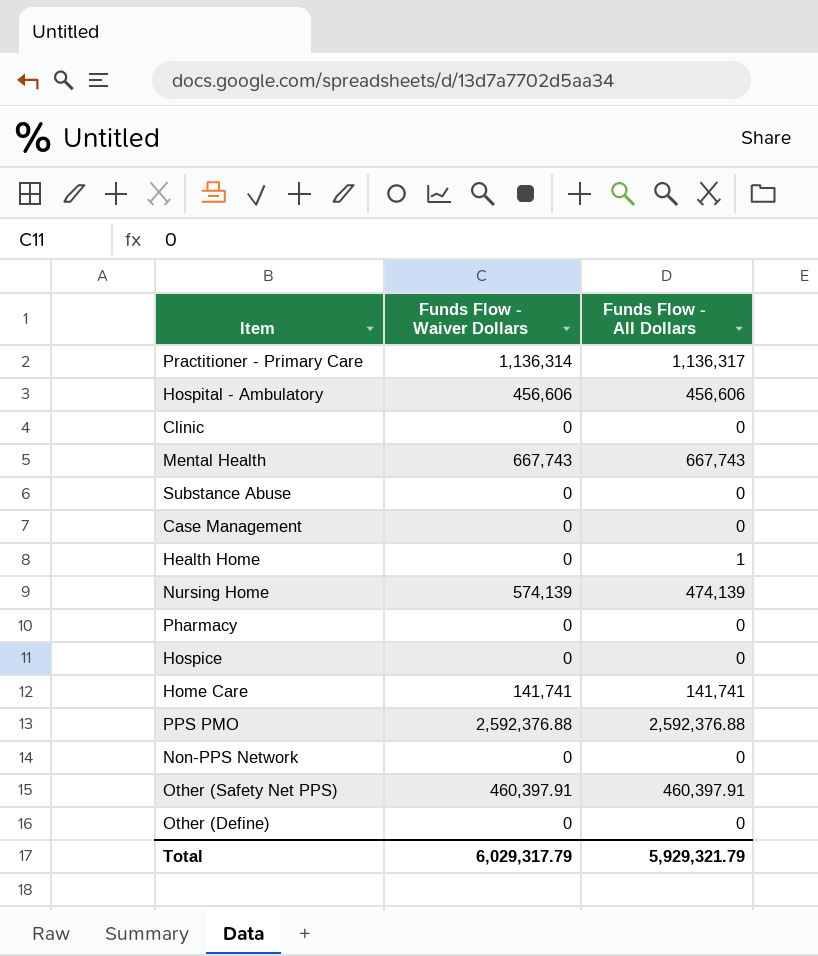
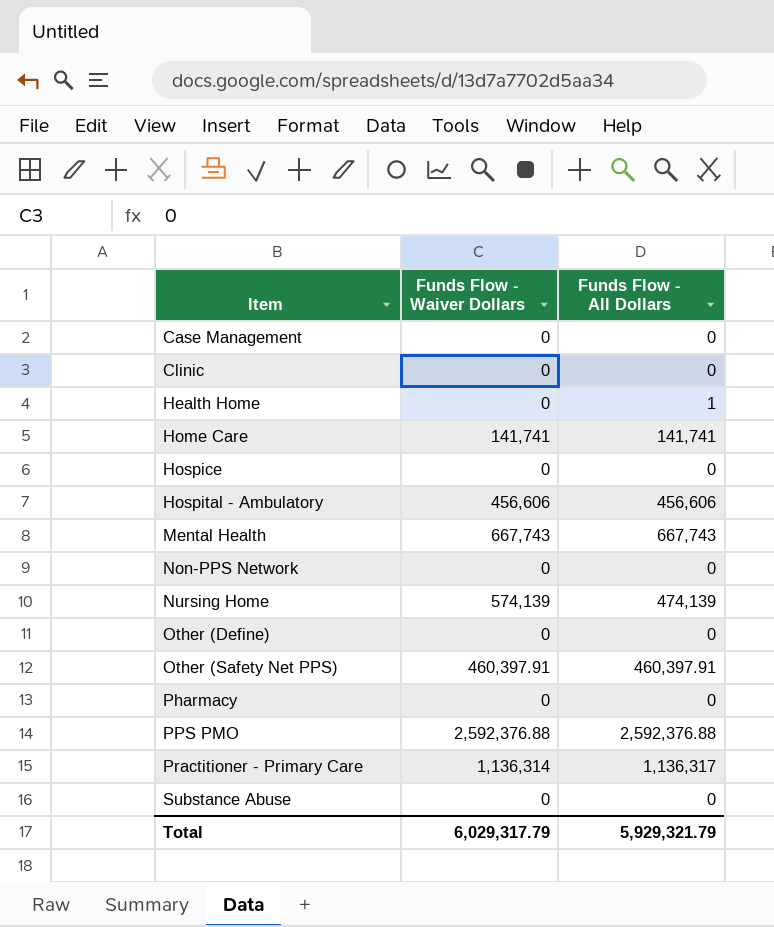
row order: none -> Item ascending

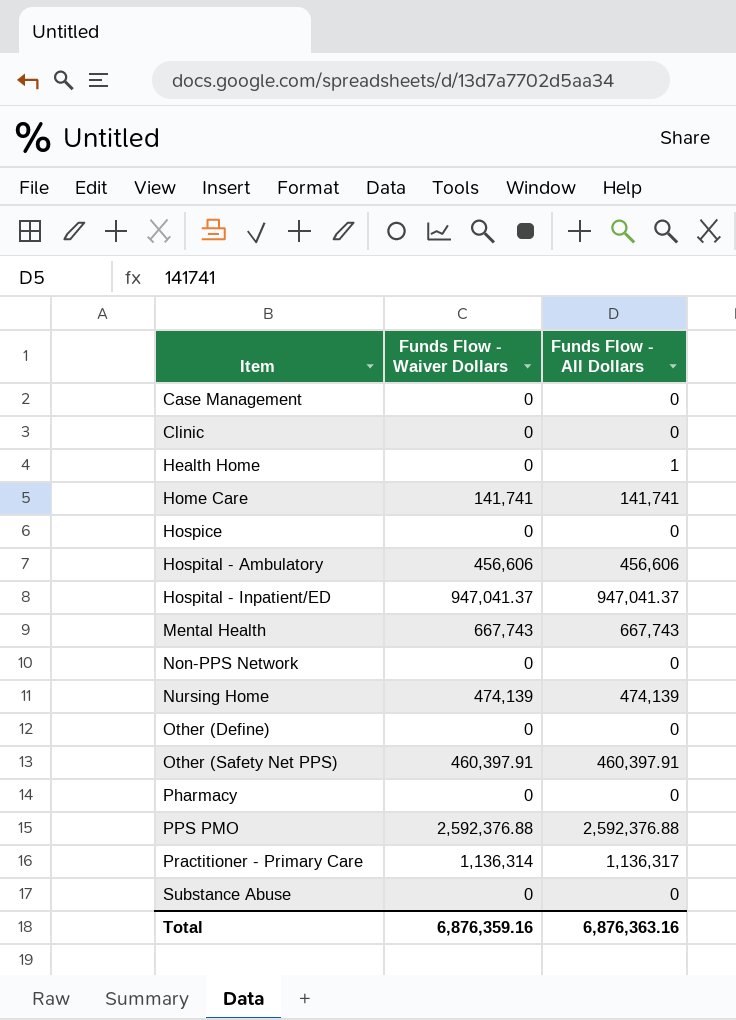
row Hospital - Inpatient/ED: none -> 947,041.37 | 947,041.37
Nursing Home | Funds Flow - Waiver Dollars: 574,139 -> 474,139
Total | Funds Flow - Waiver Dollars: 6,029,317.79 -> 6,876,359.16
Total | Funds Flow - All Dollars: 5,929,321.79 -> 6,876,363.16

